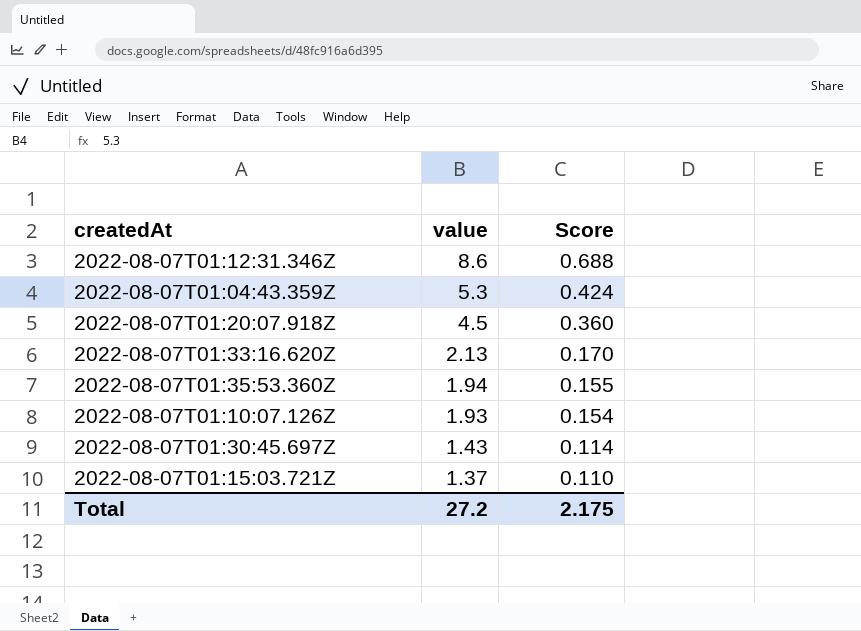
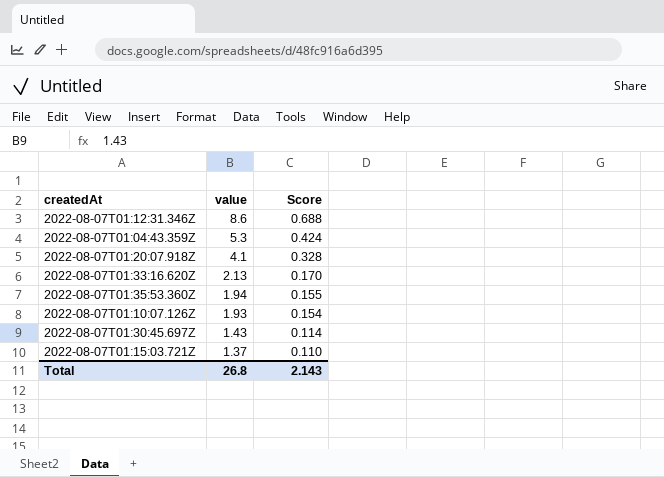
2022-08-07T01:20:07.918Z | value: 4.5 -> 4.1
2022-08-07T01:20:07.918Z | Score: 0.360 -> 0.328
Total | value: 27.2 -> 26.8
Total | Score: 2.175 -> 2.143

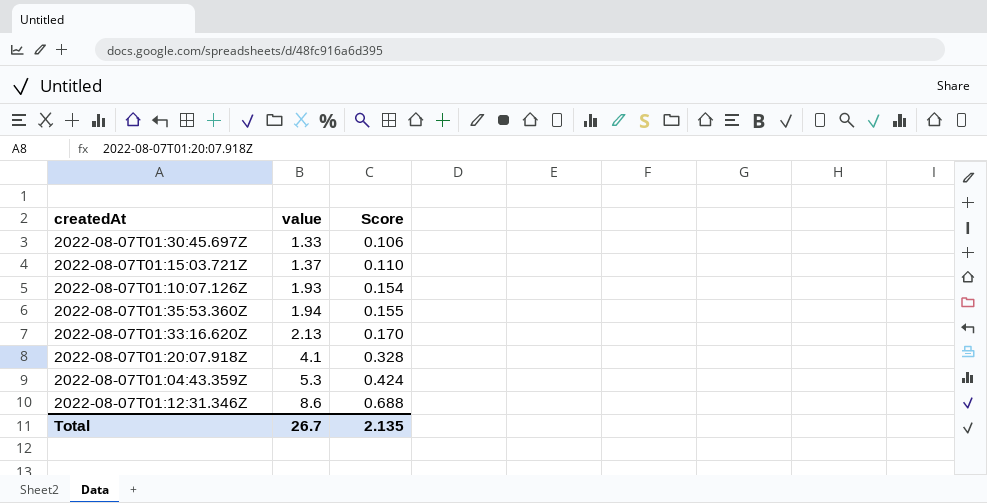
row order: value descending -> value ascending
2022-08-07T01:30:45.697Z | value: 1.43 -> 1.33
2022-08-07T01:30:45.697Z | Score: 0.114 -> 0.106
Total | value: 26.8 -> 26.7
Total | Score: 2.143 -> 2.135

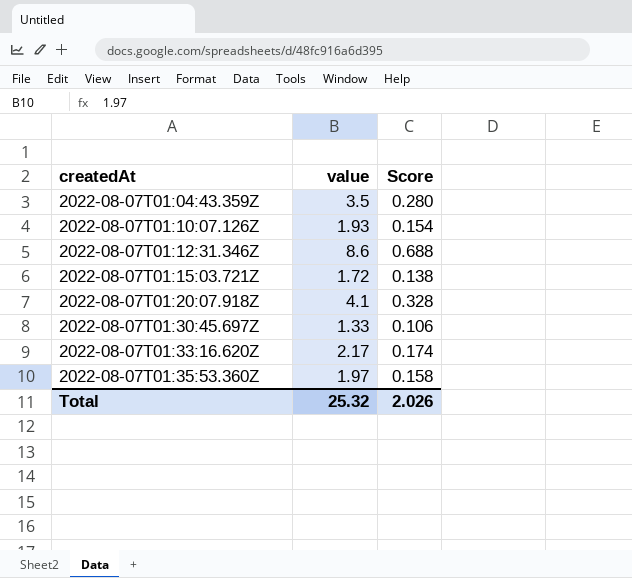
row order: value ascending -> createdAt ascending
2022-08-07T01:04:43.359Z | value: 5.3 -> 3.5
2022-08-07T01:04:43.359Z | Score: 0.424 -> 0.280
2022-08-07T01:15:03.721Z | value: 1.37 -> 1.72
2022-08-07T01:15:03.721Z | Score: 0.110 -> 0.138
2022-08-07T01:33:16.620Z | value: 2.13 -> 2.17
2022-08-07T01:33:16.620Z | Score: 0.170 -> 0.174
2022-08-07T01:35:53.360Z | value: 1.94 -> 1.97
2022-08-07T01:35:53.360Z | Score: 0.155 -> 0.158
Total | value: 26.7 -> 25.32
Total | Score: 2.135 -> 2.026

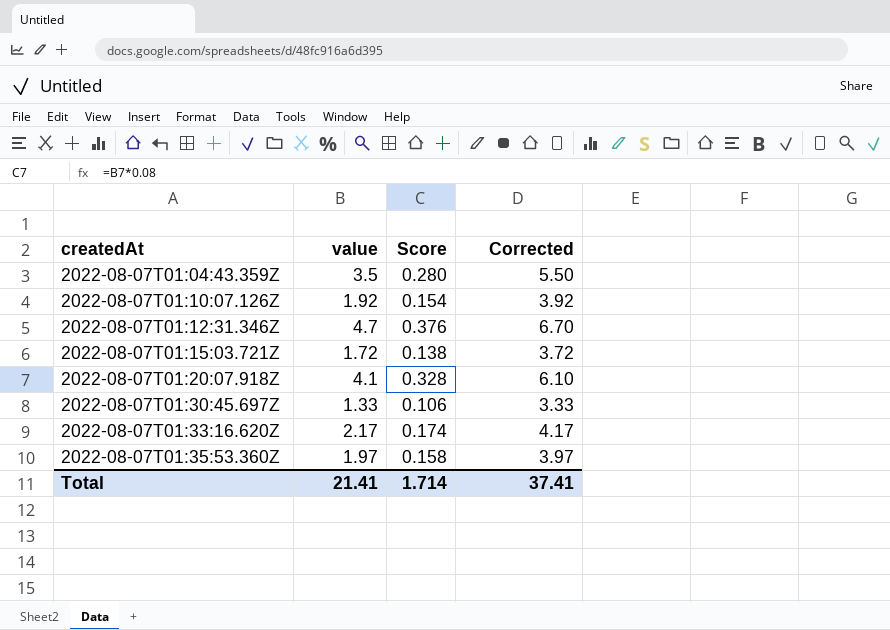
column Corrected | formula: none -> [value] + 2
2022-08-07T01:10:07.126Z | value: 1.93 -> 1.92
2022-08-07T01:12:31.346Z | value: 8.6 -> 4.7
2022-08-07T01:12:31.346Z | Score: 0.688 -> 0.376
Total | value: 25.32 -> 21.41
Total | Score: 2.026 -> 1.714

